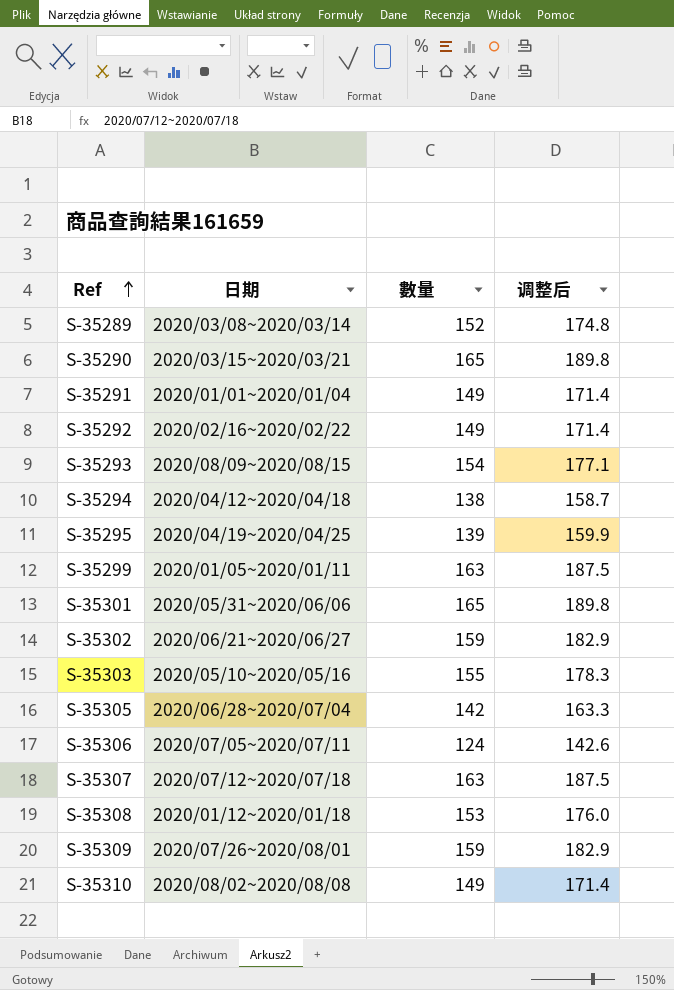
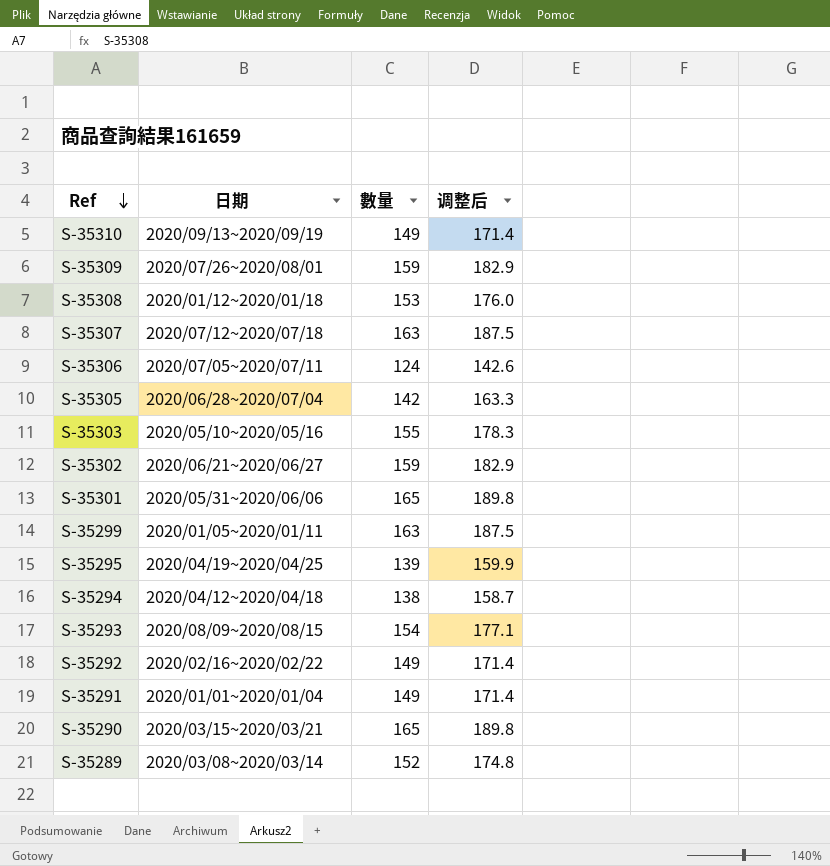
row order: Ref ascending -> Ref descending
S-35310 | 日期: 2020/08/02~2020/08/08 -> 2020/09/13~2020/09/19

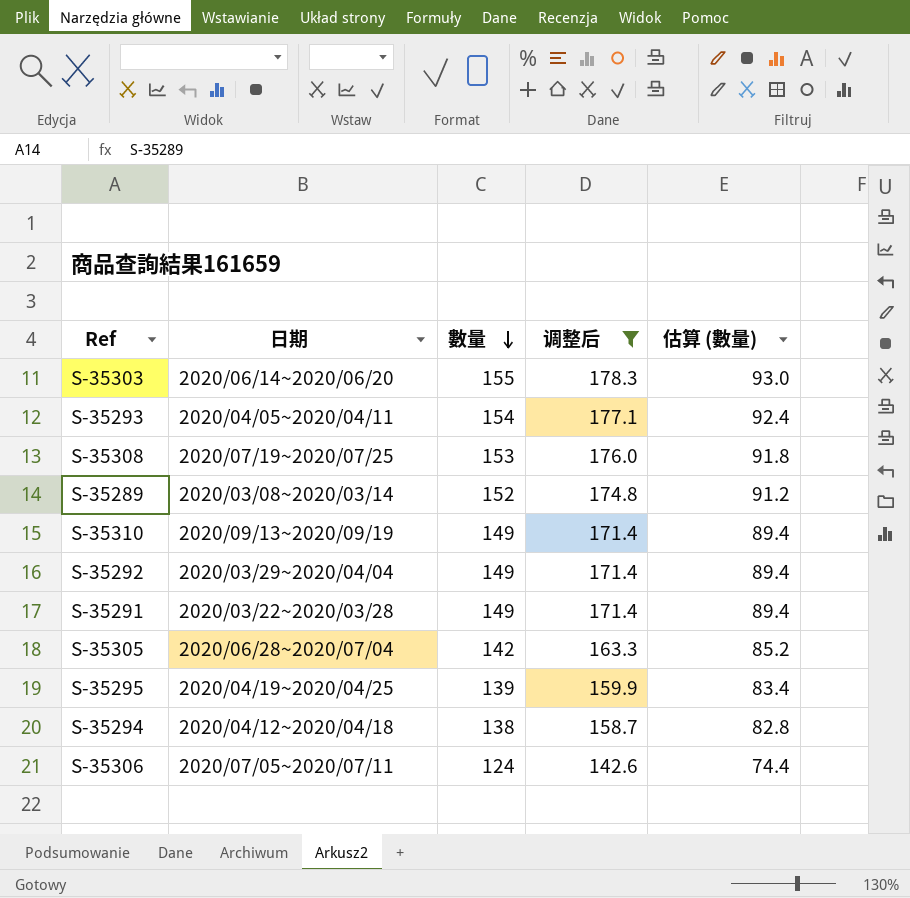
filter: none -> 调整后 <= 178.3
row order: Ref descending -> 數量 descending
column 估算 (數量) | formula: none -> [數量] * 0.6
S-35303 | 日期: 2020/05/10~2020/05/16 -> 2020/06/14~2020/06/20
S-35293 | 日期: 2020/08/09~2020/08/15 -> 2020/04/05~2020/04/11
S-35308 | 日期: 2020/01/12~2020/01/18 -> 2020/07/19~2020/07/25
S-35292 | 日期: 2020/02/16~2020/02/22 -> 2020/03/29~2020/04/04
S-35291 | 日期: 2020/01/01~2020/01/04 -> 2020/03/22~2020/03/28

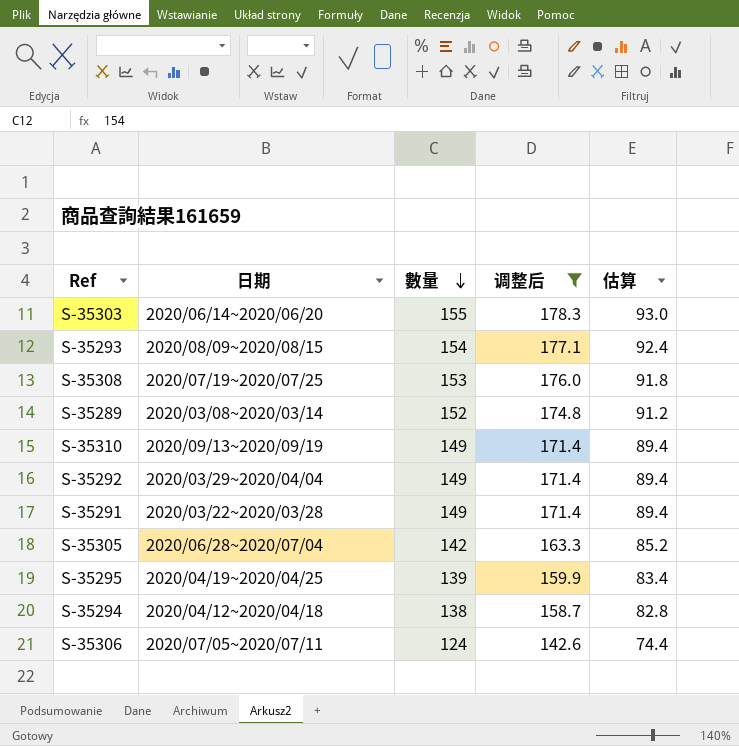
column name: 估算 (數量) -> 估算
S-35293 | 日期: 2020/04/05~2020/04/11 -> 2020/08/09~2020/08/15

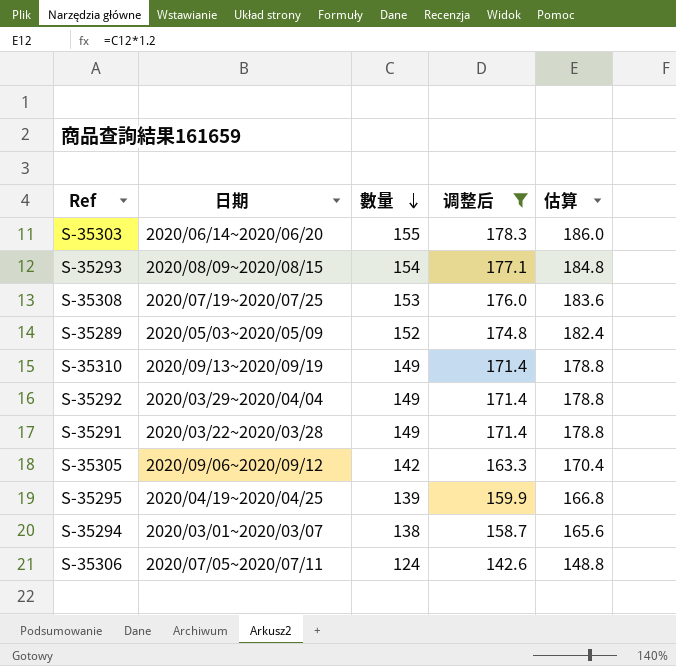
column 估算 | formula: [數量] * 0.6 -> [數量] * 1.2
S-35289 | 日期: 2020/03/08~2020/03/14 -> 2020/05/03~2020/05/09
S-35305 | 日期: 2020/06/28~2020/07/04 -> 2020/09/06~2020/09/12
S-35294 | 日期: 2020/04/12~2020/04/18 -> 2020/03/01~2020/03/07

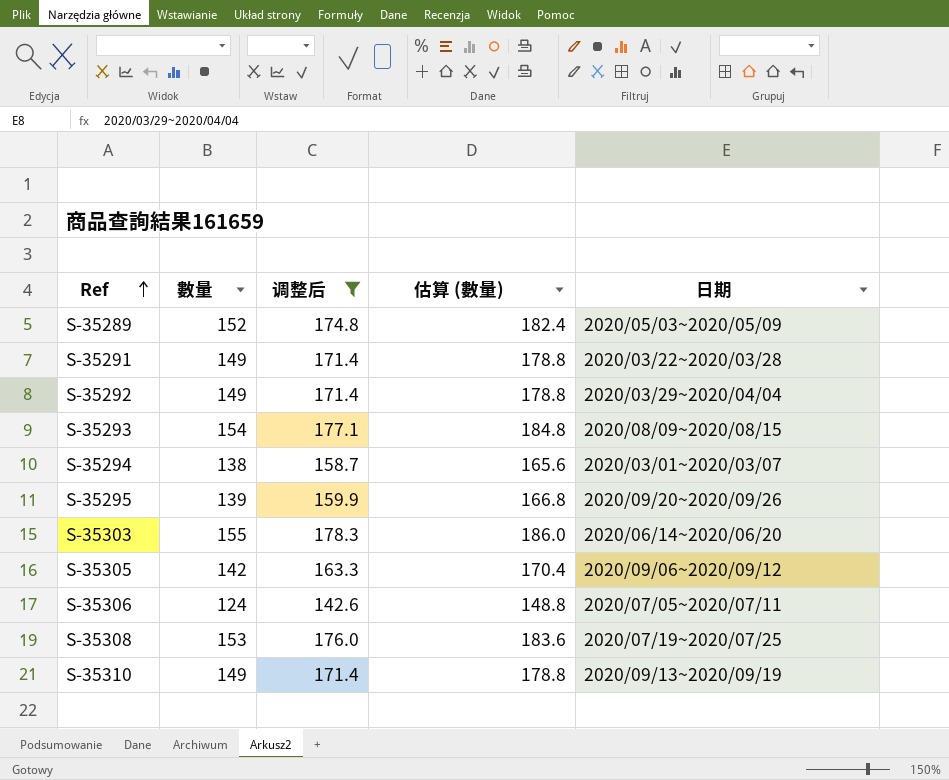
row order: 數量 descending -> Ref ascending
column name: 估算 -> 估算 (數量)
column 日期 | position: 2 -> 5
S-35295 | 日期: 2020/04/19~2020/04/25 -> 2020/09/20~2020/09/26

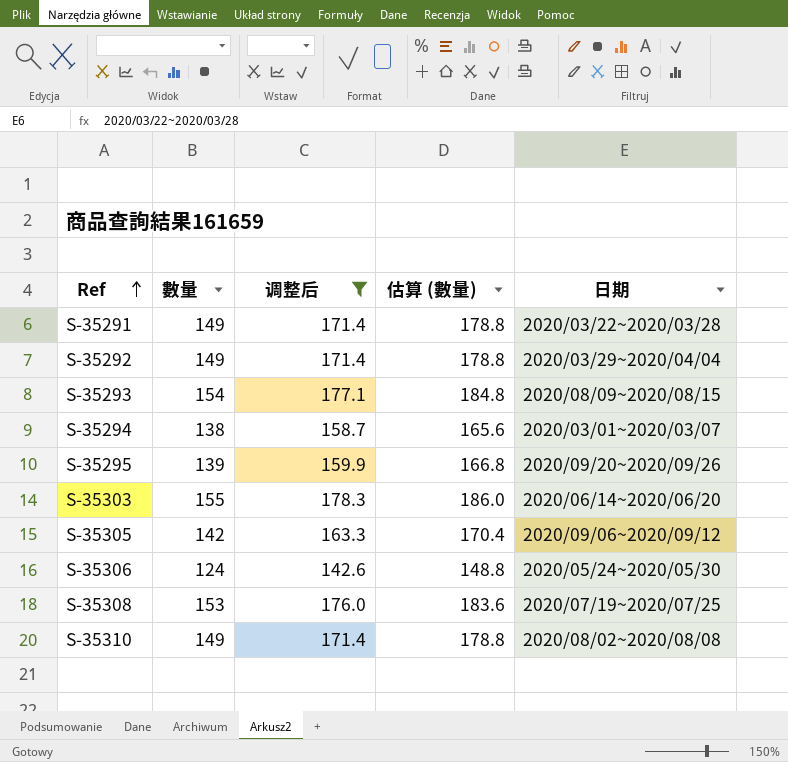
row S-35289: 152 | 174.8 | 182.4 | 2020/05/03~2020/05/09 -> none
S-35306 | 日期: 2020/07/05~2020/07/11 -> 2020/05/24~2020/05/30
S-35310 | 日期: 2020/09/13~2020/09/19 -> 2020/08/02~2020/08/08

